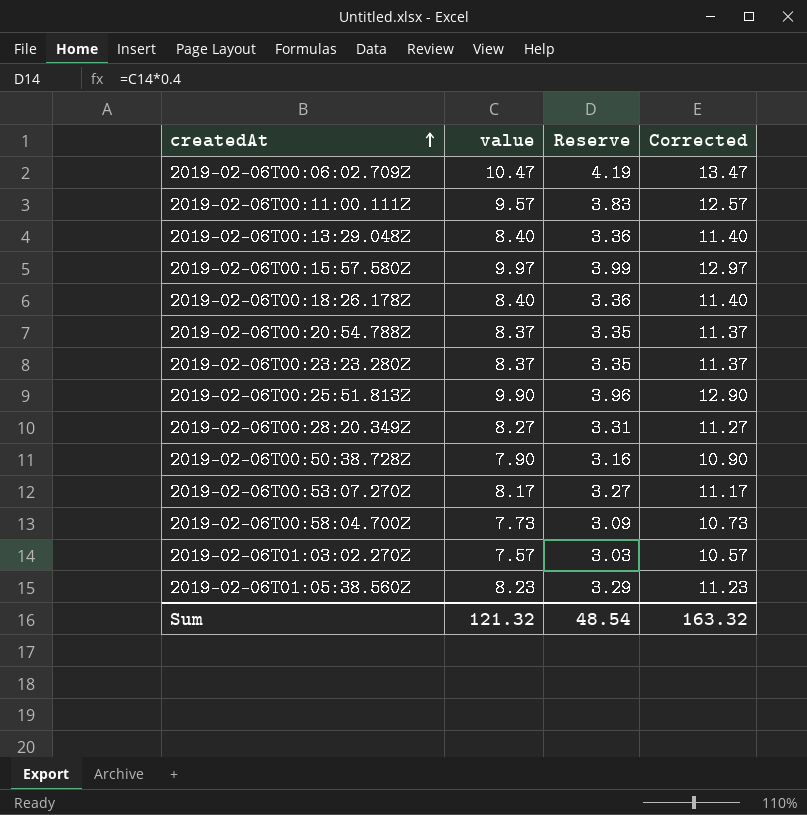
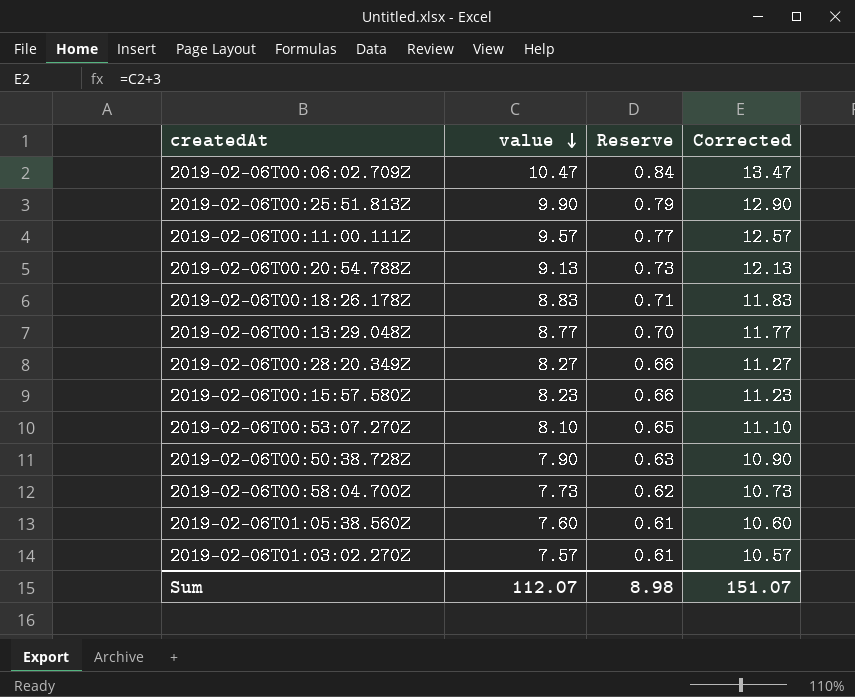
row order: createdAt ascending -> value descending
column Reserve | formula: [value] * 0.4 -> [value] * 0.08
row 2019-02-06T00:23:23.280Z: 8.37 | 3.35 | 11.37 -> none
2019-02-06T00:20:54.788Z | value: 8.37 -> 9.13
2019-02-06T00:20:54.788Z | Corrected: 11.37 -> 12.13
2019-02-06T00:18:26.178Z | value: 8.40 -> 8.83
2019-02-06T00:18:26.178Z | Corrected: 11.40 -> 11.83
2019-02-06T00:13:29.048Z | value: 8.40 -> 8.77
2019-02-06T00:13:29.048Z | Corrected: 11.40 -> 11.77
2019-02-06T00:15:57.580Z | value: 9.97 -> 8.23
2019-02-06T00:15:57.580Z | Corrected: 12.97 -> 11.23
2019-02-06T00:53:07.270Z | value: 8.17 -> 8.10
2019-02-06T00:53:07.270Z | Corrected: 11.17 -> 11.10
2019-02-06T01:05:38.560Z | value: 8.23 -> 7.60
2019-02-06T01:05:38.560Z | Corrected: 11.23 -> 10.60
Sum | value: 121.32 -> 112.07
Sum | Reserve: 48.54 -> 8.98
Sum | Corrected: 163.32 -> 151.07

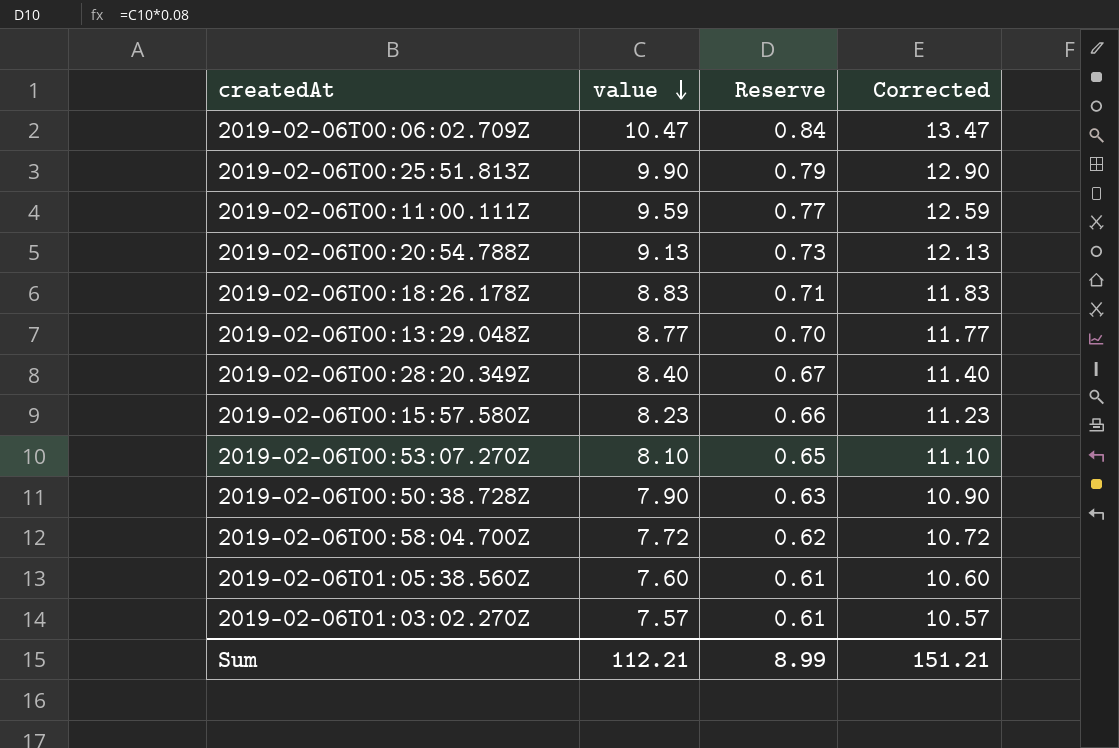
2019-02-06T00:11:00.111Z | value: 9.57 -> 9.59
2019-02-06T00:11:00.111Z | Corrected: 12.57 -> 12.59
2019-02-06T00:28:20.349Z | value: 8.27 -> 8.40
2019-02-06T00:28:20.349Z | Reserve: 0.66 -> 0.67
2019-02-06T00:28:20.349Z | Corrected: 11.27 -> 11.40
2019-02-06T00:58:04.700Z | value: 7.73 -> 7.72
2019-02-06T00:58:04.700Z | Corrected: 10.73 -> 10.72
Sum | value: 112.07 -> 112.21
Sum | Reserve: 8.98 -> 8.99
Sum | Corrected: 151.07 -> 151.21

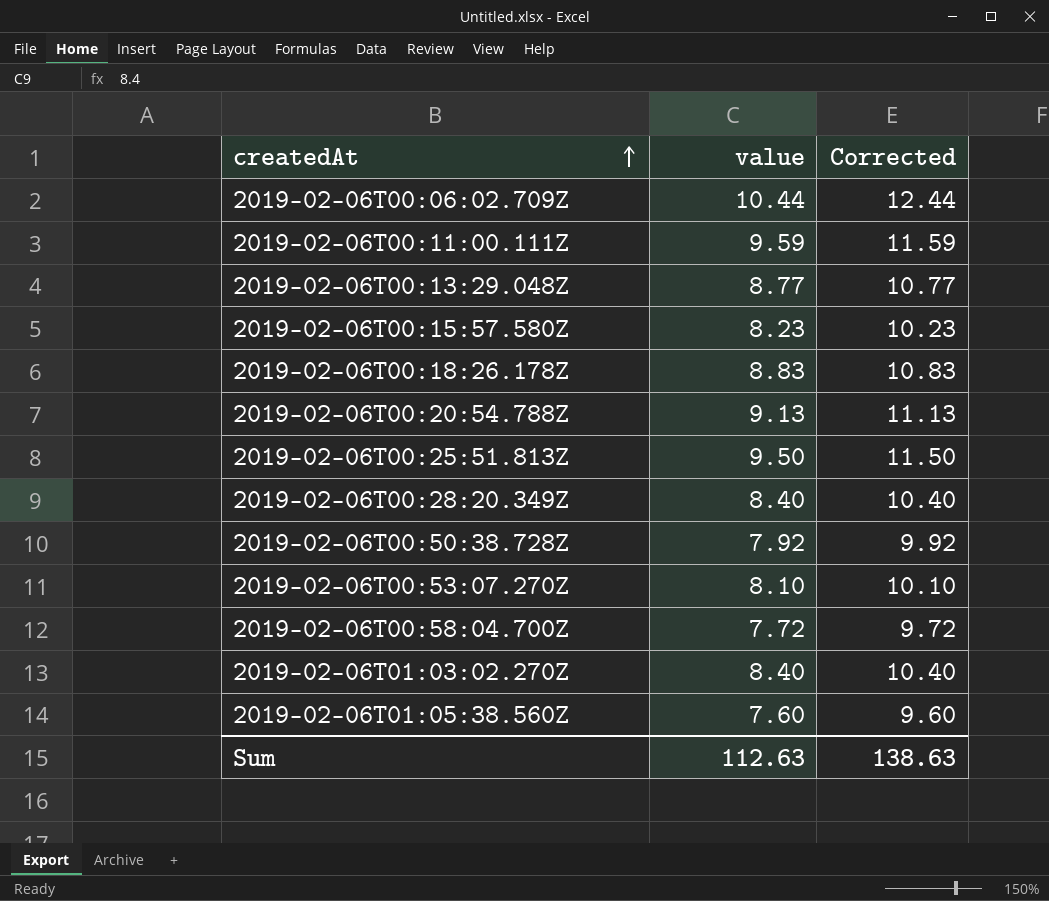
row order: value descending -> createdAt ascending
column Reserve | formula: [value] * 0.08 -> none
column Corrected | formula: [value] + 3 -> [value] + 2
2019-02-06T00:06:02.709Z | value: 10.47 -> 10.44
2019-02-06T00:25:51.813Z | value: 9.90 -> 9.50
2019-02-06T00:50:38.728Z | value: 7.90 -> 7.92
2019-02-06T01:03:02.270Z | value: 7.57 -> 8.40
Sum | value: 112.21 -> 112.63
Sum | Corrected: 151.21 -> 138.63

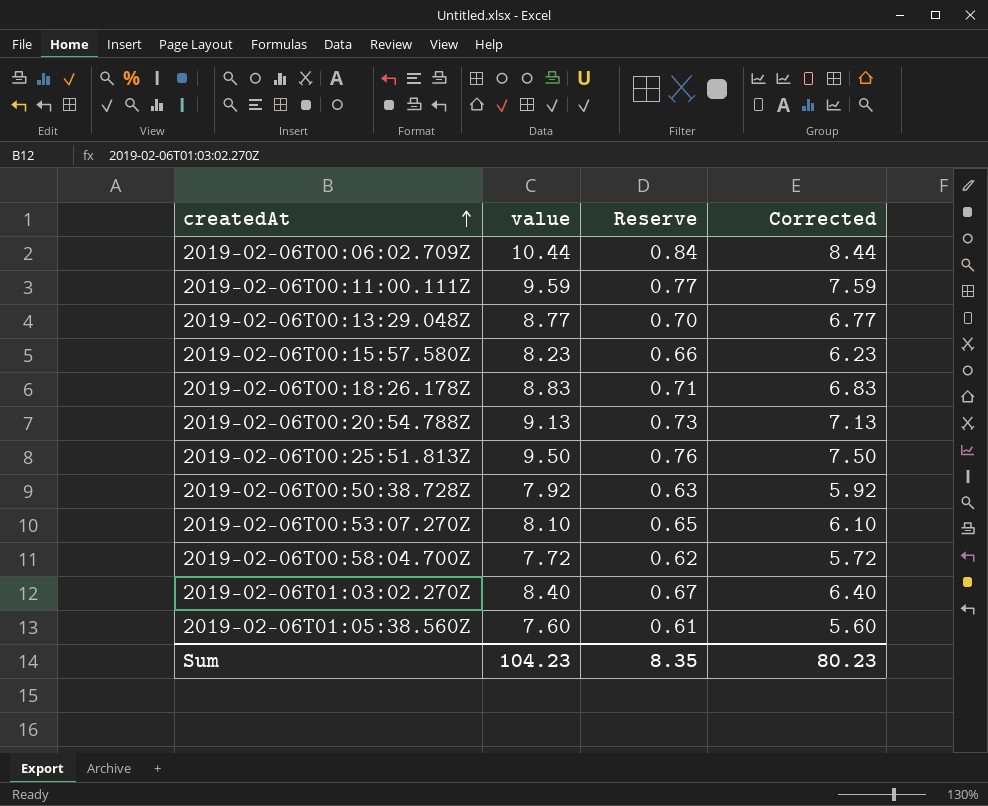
column Reserve | formula: none -> [value] * 0.08
column Corrected | formula: [value] + 2 -> [value] - 2
row 2019-02-06T00:28:20.349Z: 8.40 | 10.40 -> none
Sum | value: 112.63 -> 104.23
Sum | Corrected: 138.63 -> 80.23

